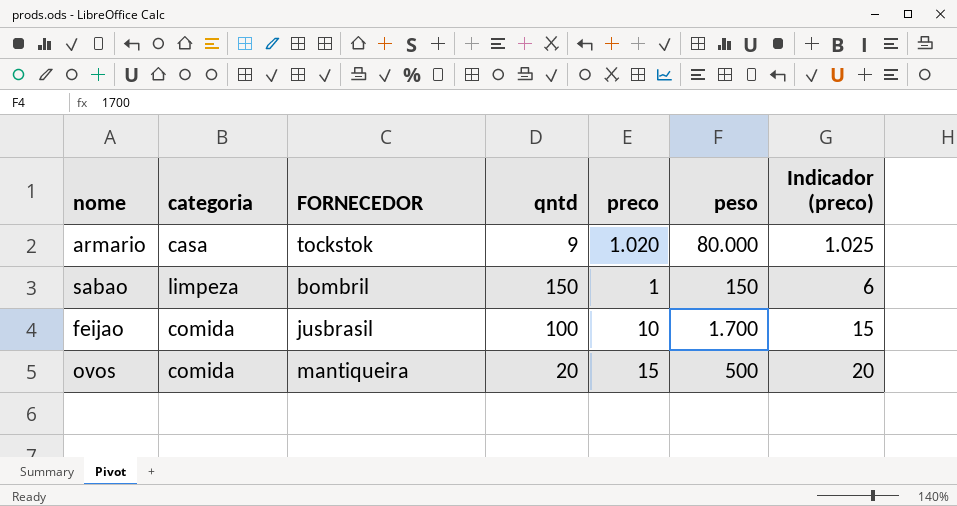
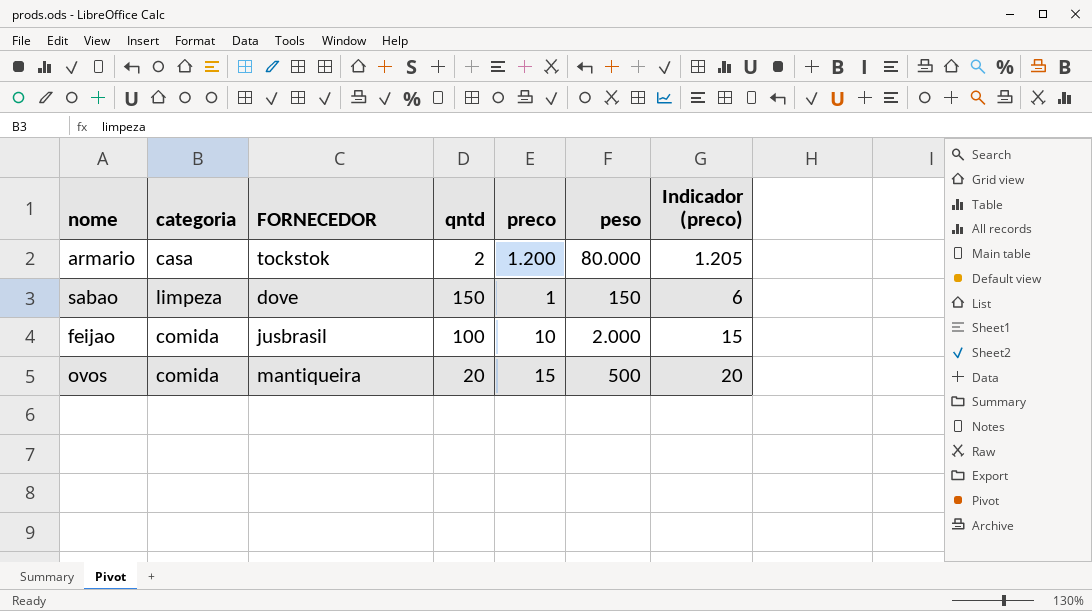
armario | qntd: 9 -> 2
armario | preco: 1.020 -> 1.200
armario | Indicador (preco): 1.025 -> 1.205
sabao | FORNECEDOR: bombril -> dove
feijao | peso: 1.700 -> 2.000

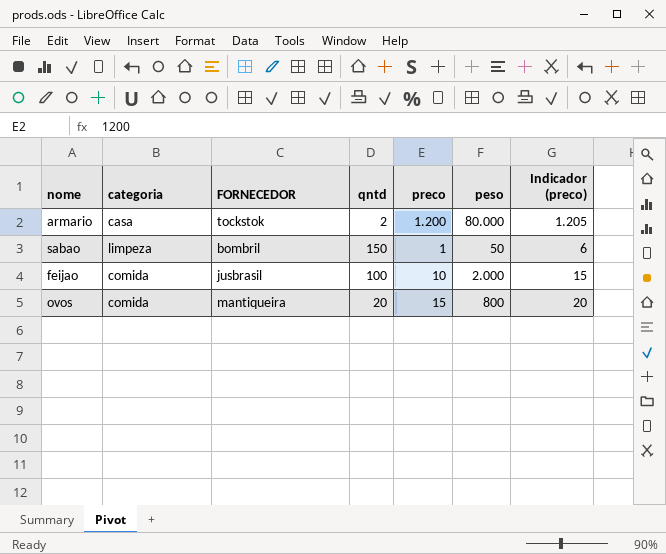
sabao | FORNECEDOR: dove -> bombril
sabao | peso: 150 -> 50
ovos | peso: 500 -> 800

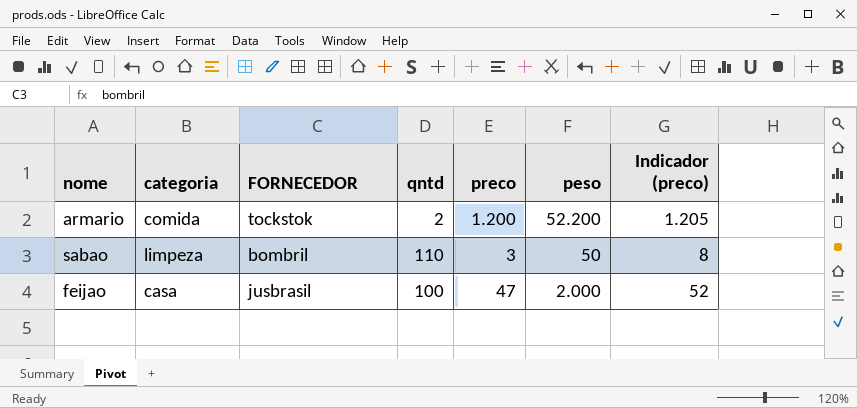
row ovos: comida | mantiqueira | 20 | 15 | 800 | 20 -> none
armario | categoria: casa -> comida
armario | peso: 80.000 -> 52.200
sabao | qntd: 150 -> 110
sabao | preco: 1 -> 3
sabao | Indicador (preco): 6 -> 8
feijao | categoria: comida -> casa
feijao | preco: 10 -> 47
feijao | Indicador (preco): 15 -> 52

